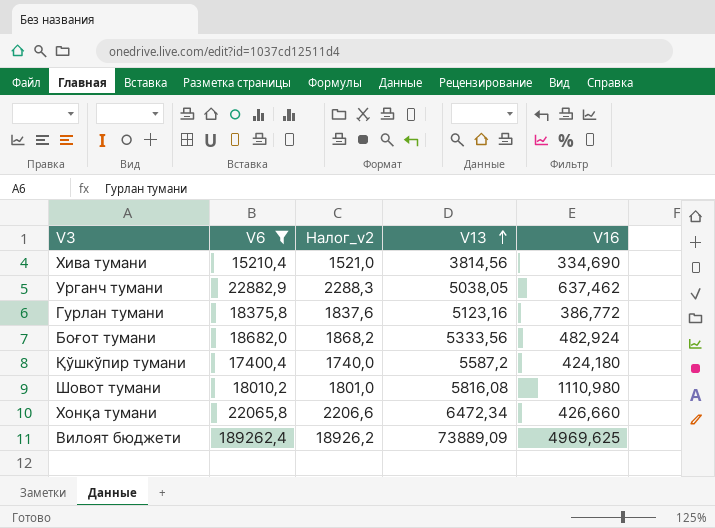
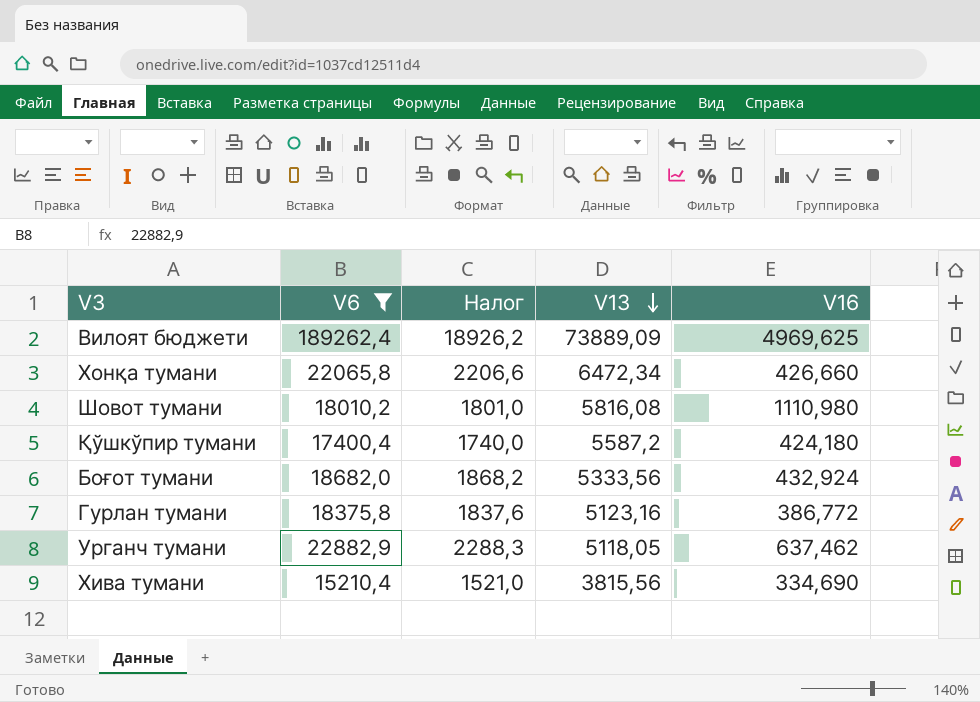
row order: V13 ascending -> V13 descending
column name: Налог_v2 -> Налог
Боғот тумани | V16: 482,924 -> 432,924
Урганч тумани | V13: 5038,05 -> 5118,05
Хива тумани | V13: 3814,56 -> 3815,56

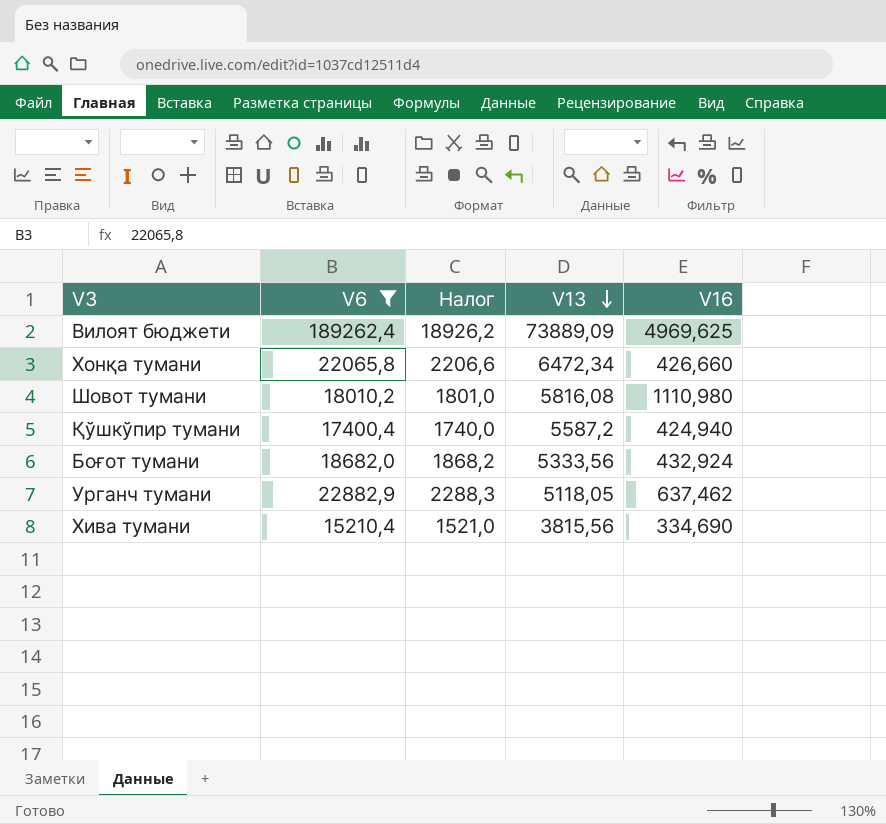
row Гурлан тумани: 18375,8 | 1837,6 | 5123,16 | 386,772 -> none
Қўшкўпир тумани | V16: 424,180 -> 424,940

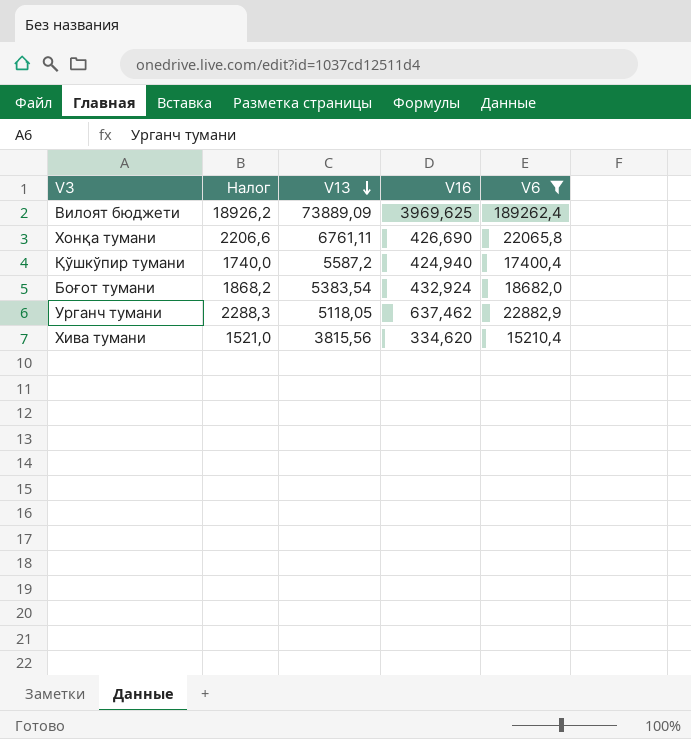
column V6 | position: 2 -> 5
row Шовот тумани: 18010,2 | 1801,0 | 5816,08 | 1110,980 -> none
Вилоят бюджети | V16: 4969,625 -> 3969,625
Хонқа тумани | V13: 6472,34 -> 6761,11
Хонқа тумани | V16: 426,660 -> 426,690
Боғот тумани | V13: 5333,56 -> 5383,54
Хива тумани | V16: 334,690 -> 334,620

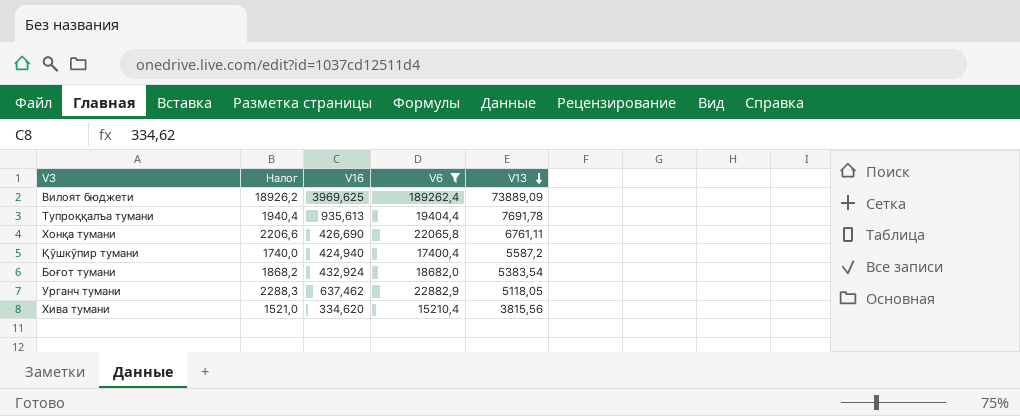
column V13 | position: 3 -> 5
row Тупроққалъа тумани: none -> 1940,4 | 935,613 | 19404,4 | 7691,78

